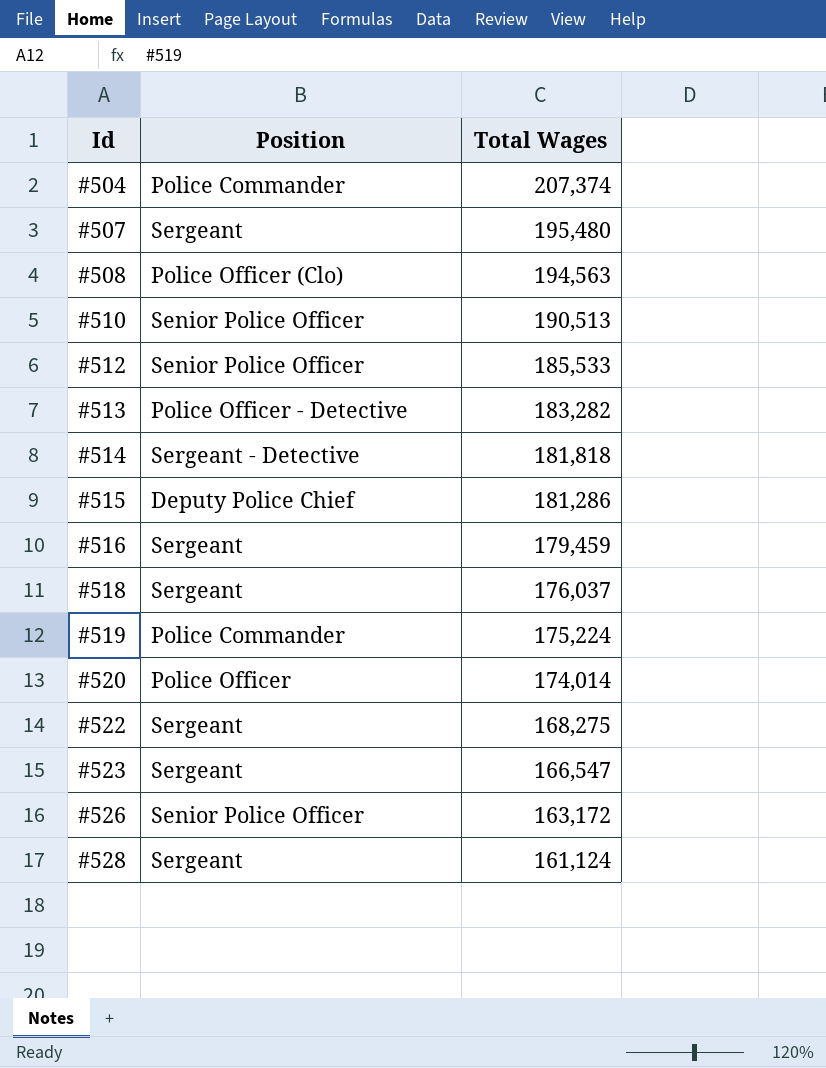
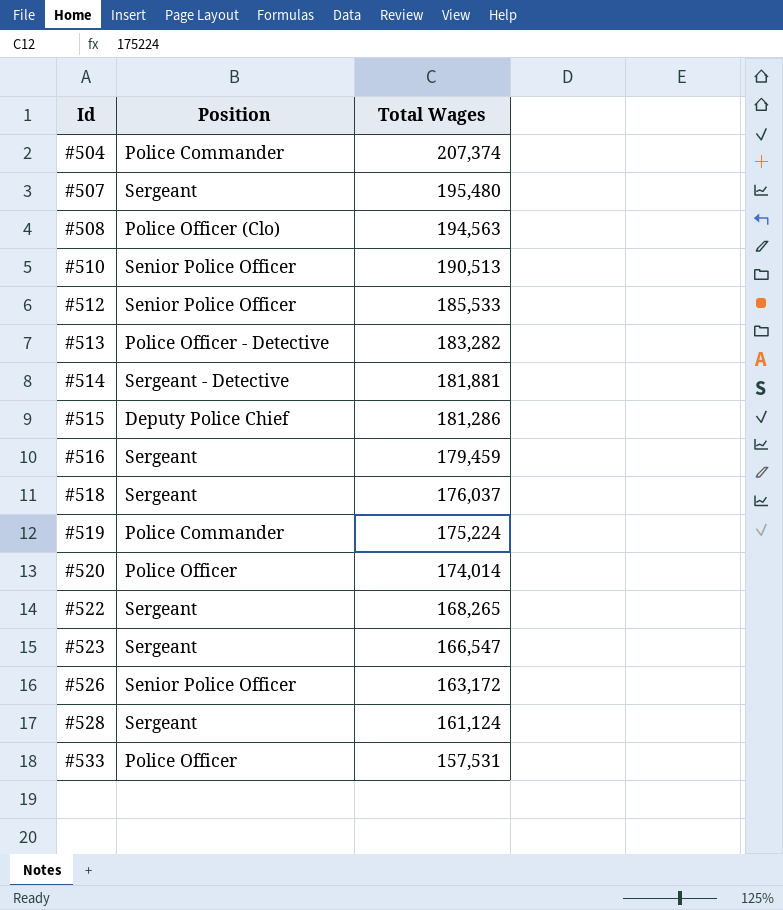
#514 | Total Wages: 181,818 -> 181,881
#522 | Total Wages: 168,275 -> 168,265
row #533: none -> Police Officer | 157,531

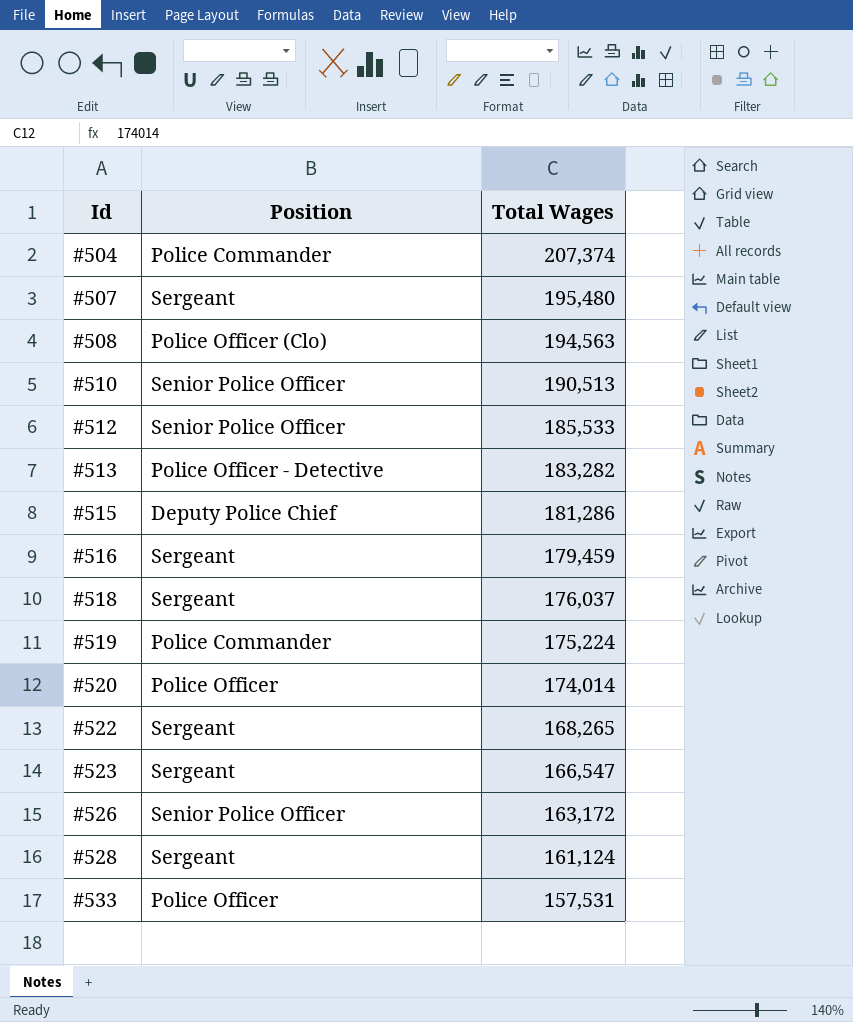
row #514: Sergeant - Detective | 181,881 -> none

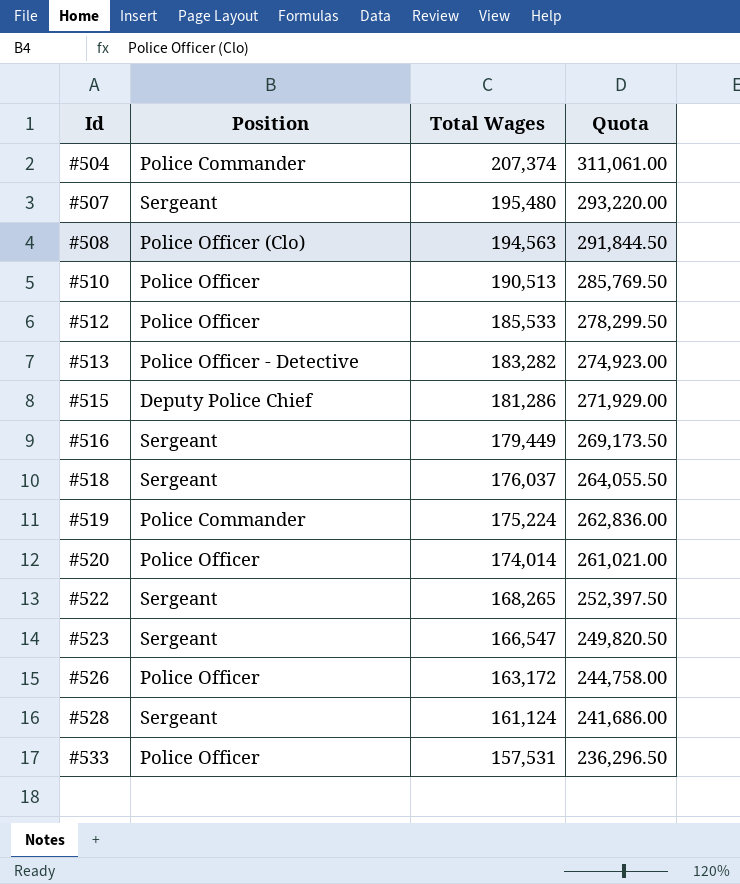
column Quota | formula: none -> [Total Wages] * 1.5
#510 | Position: Senior Police Officer -> Police Officer
#512 | Position: Senior Police Officer -> Police Officer
#516 | Total Wages: 179,459 -> 179,449
#526 | Position: Senior Police Officer -> Police Officer

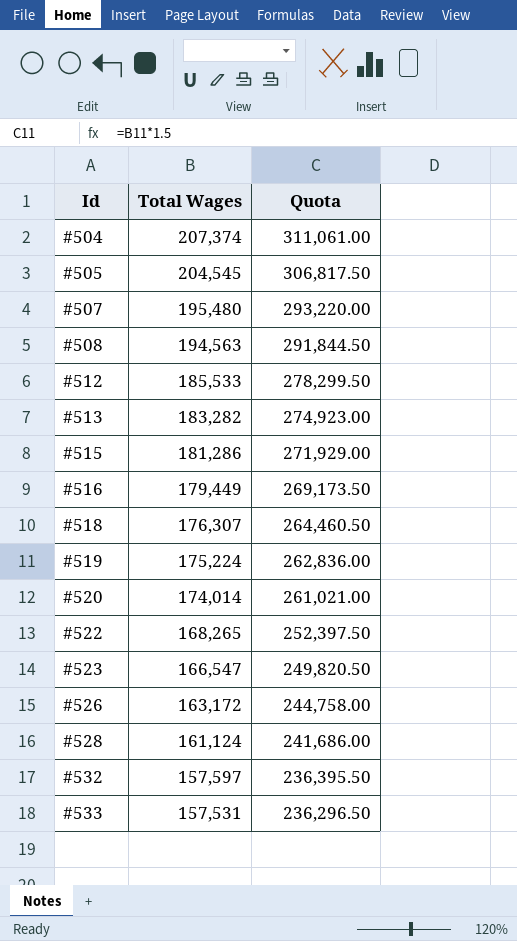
column Position | position: 2 -> none
row #510: Police Officer | 190,513 | 285,769.50 -> none
row #505: none -> 204,545 | 306,817.50
#518 | Total Wages: 176,037 -> 176,307
#518 | Quota: 264,055.50 -> 264,460.50
row #532: none -> 157,597 | 236,395.50

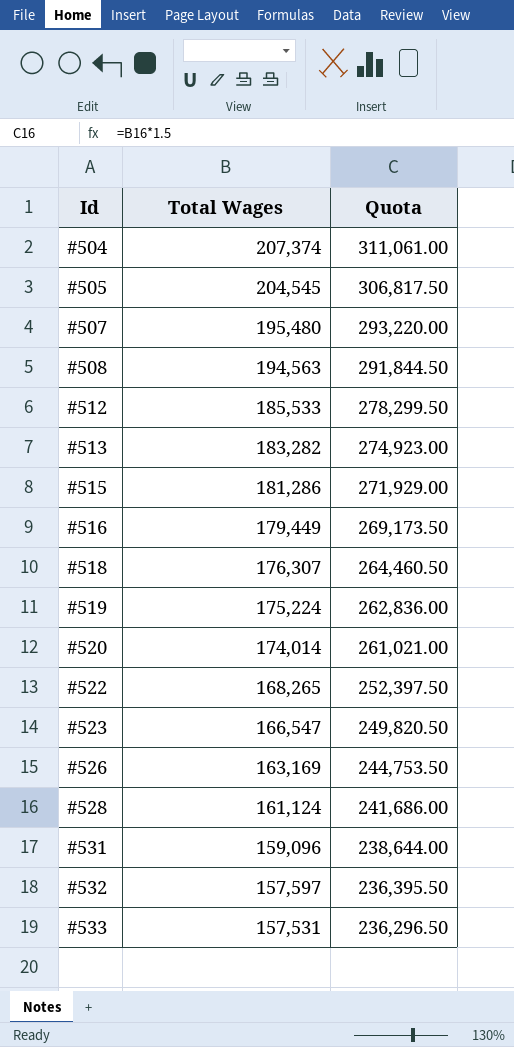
#526 | Total Wages: 163,172 -> 163,169
#526 | Quota: 244,758.00 -> 244,753.50
row #531: none -> 159,096 | 238,644.00

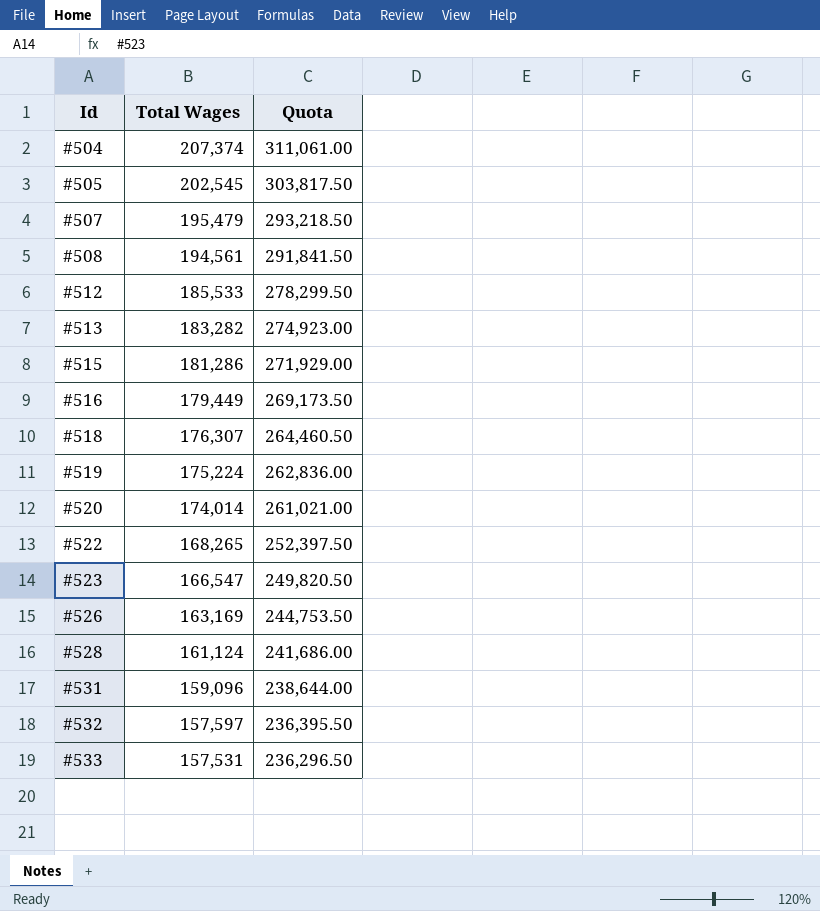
#505 | Total Wages: 204,545 -> 202,545
#505 | Quota: 306,817.50 -> 303,817.50
#507 | Total Wages: 195,480 -> 195,479
#507 | Quota: 293,220.00 -> 293,218.50
#508 | Total Wages: 194,563 -> 194,561
#508 | Quota: 291,844.50 -> 291,841.50

